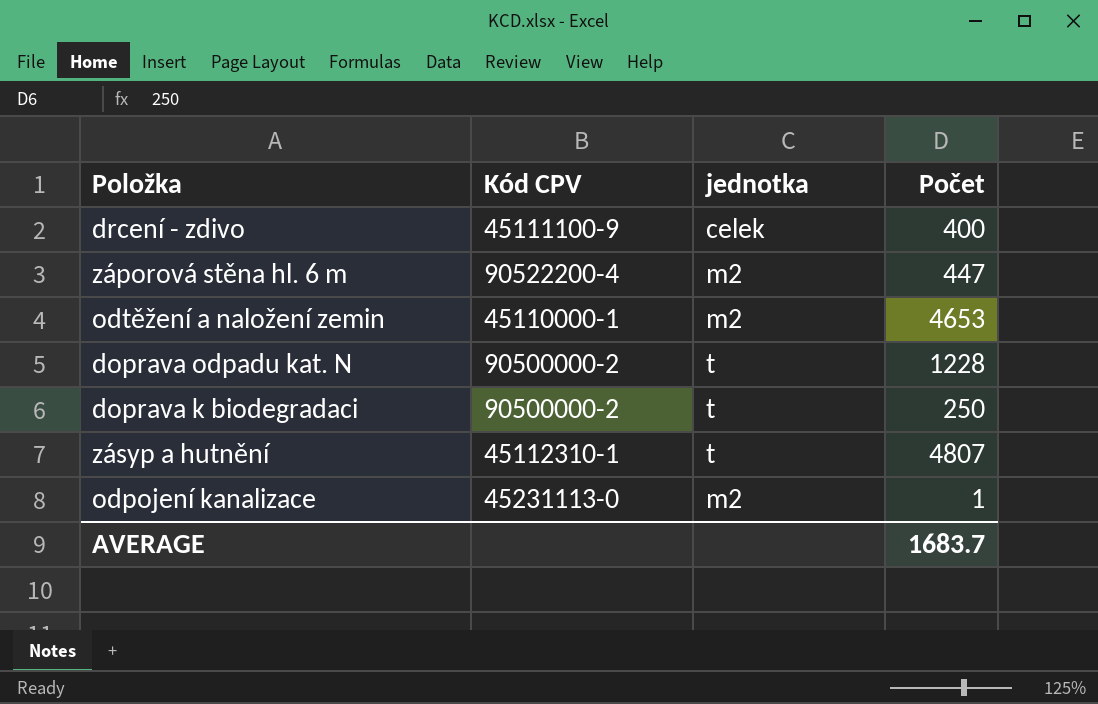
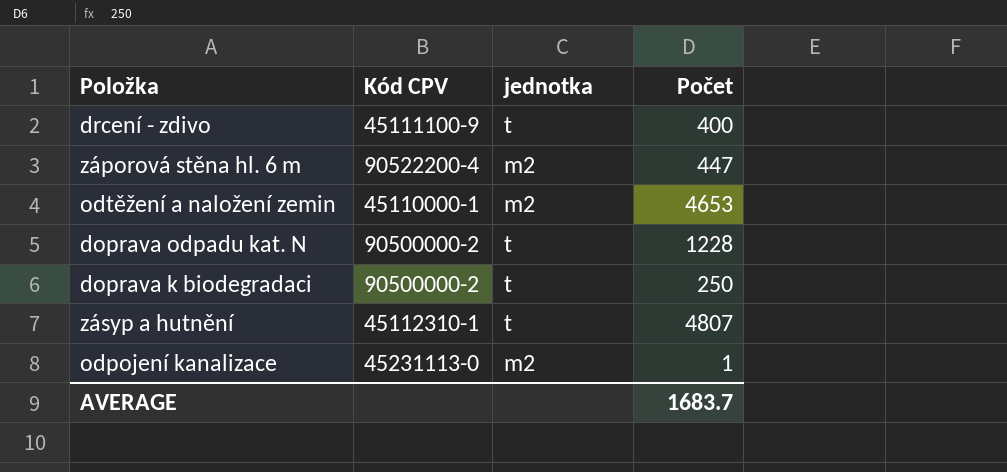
drcení - zdivo | jednotka: celek -> t

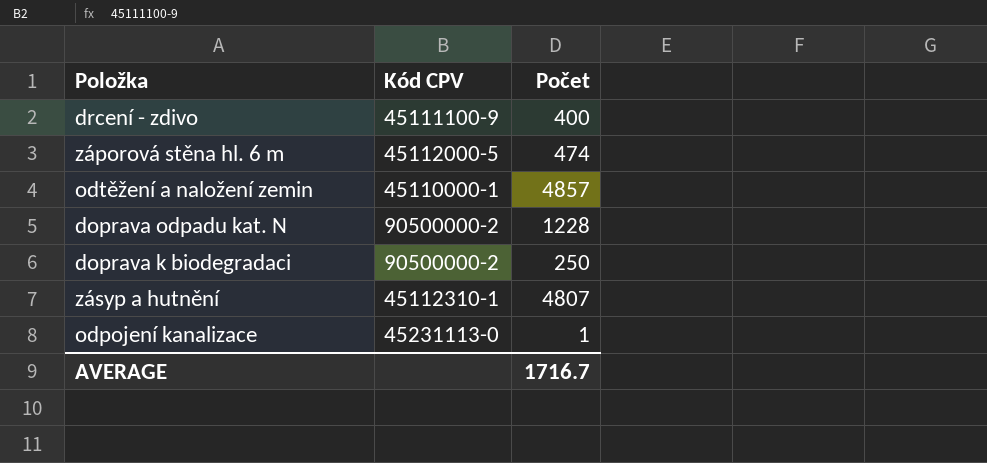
column jednotka | position: 3 -> none
záporová stěna hl. 6 m | Kód CPV: 90522200-4 -> 45112000-5
záporová stěna hl. 6 m | Počet: 447 -> 474
odtěžení a naložení zemin | Počet: 4653 -> 4857
AVERAGE | Počet: 1683.7 -> 1716.7

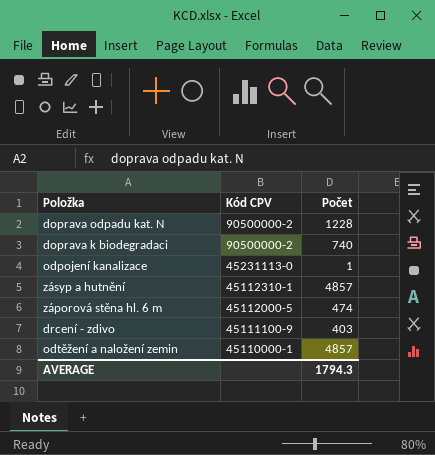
row order: none -> Kód CPV descending
doprava k biodegradaci | Počet: 250 -> 740
zásyp a hutnění | Počet: 4807 -> 4857
drcení - zdivo | Počet: 400 -> 403
AVERAGE | Počet: 1716.7 -> 1794.3

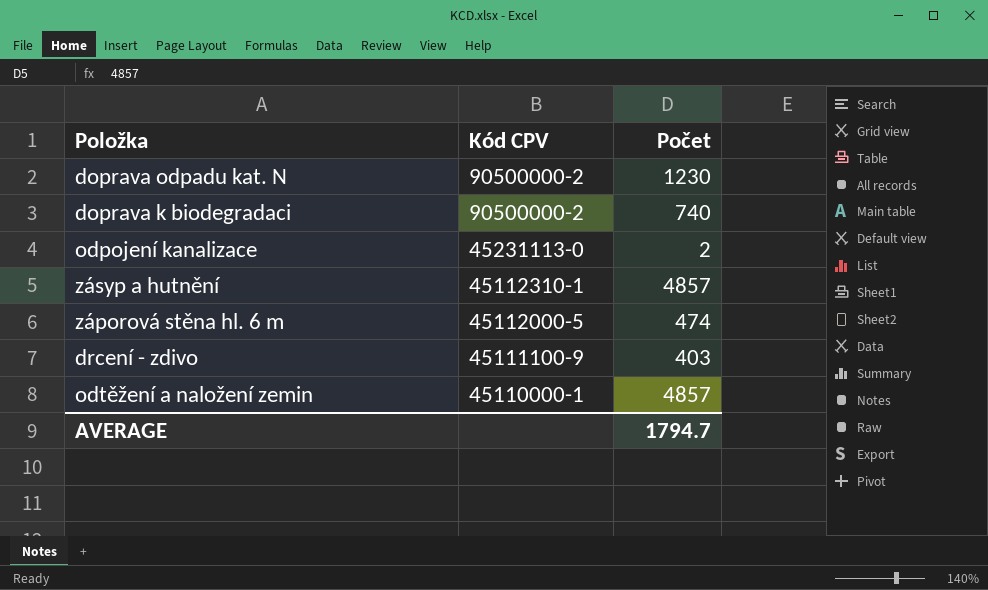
doprava odpadu kat. N | Počet: 1228 -> 1230
odpojení kanalizace | Počet: 1 -> 2
AVERAGE | Počet: 1794.3 -> 1794.7

